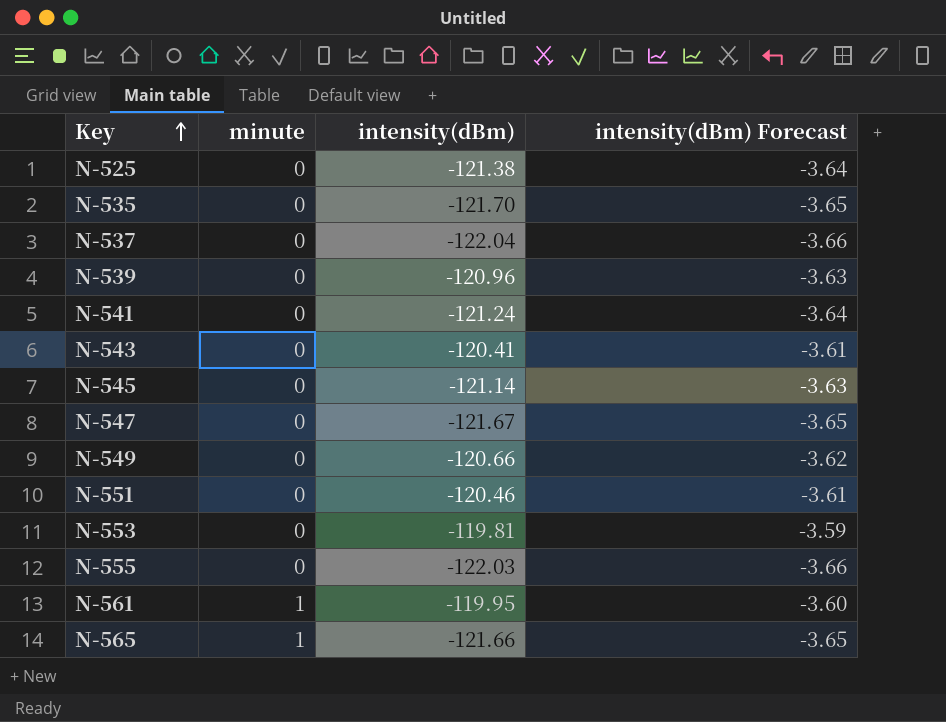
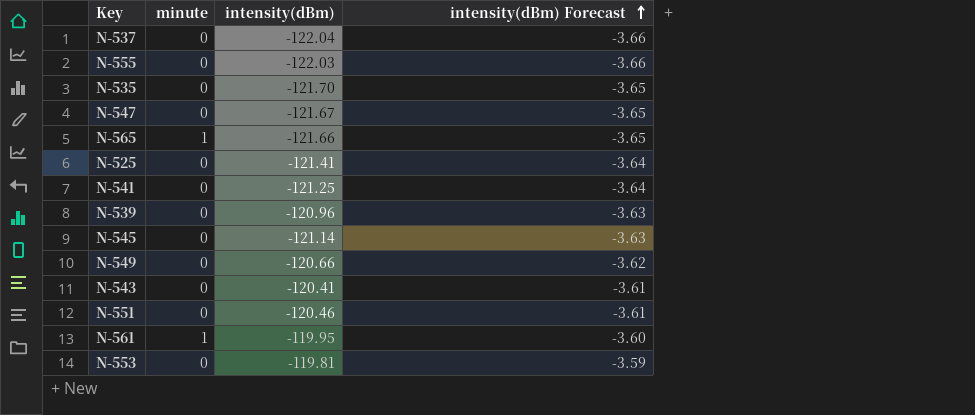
row order: Key ascending -> intensity(dBm) Forecast ascending
N-525 | intensity(dBm): -121.38 -> -121.41
N-541 | intensity(dBm): -121.24 -> -121.25

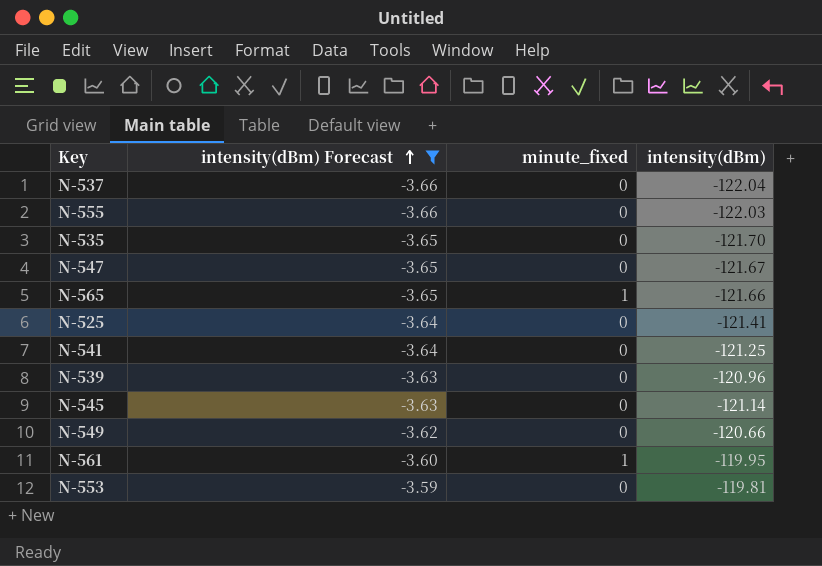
filter: none -> intensity(dBm) Forecast != -3.61
column intensity(dBm) Forecast | position: 4 -> 2
column name: minute -> minute_fixed

